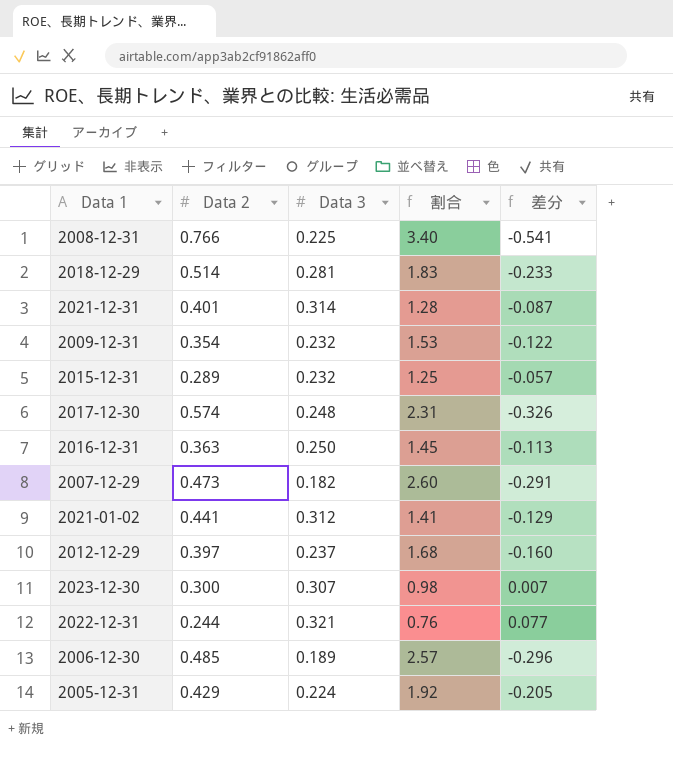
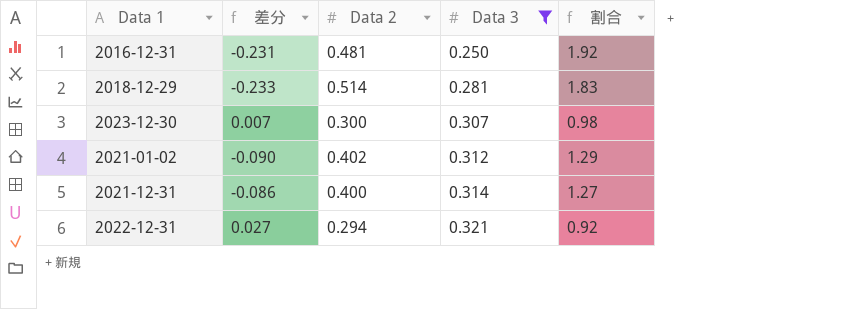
filter: none -> Data 3 >= 0.250
row order: none -> Data 3 ascending
column 差分 | position: 5 -> 2
2016-12-31 | 差分: -0.113 -> -0.231
2016-12-31 | Data 2: 0.363 -> 0.481
2016-12-31 | 割合: 1.45 -> 1.92
2021-01-02 | 差分: -0.129 -> -0.090
2021-01-02 | Data 2: 0.441 -> 0.402
2021-01-02 | 割合: 1.41 -> 1.29
2021-12-31 | 差分: -0.087 -> -0.086
2021-12-31 | Data 2: 0.401 -> 0.400
2021-12-31 | 割合: 1.28 -> 1.27
2022-12-31 | 差分: 0.077 -> 0.027
2022-12-31 | Data 2: 0.244 -> 0.294
2022-12-31 | 割合: 0.76 -> 0.92

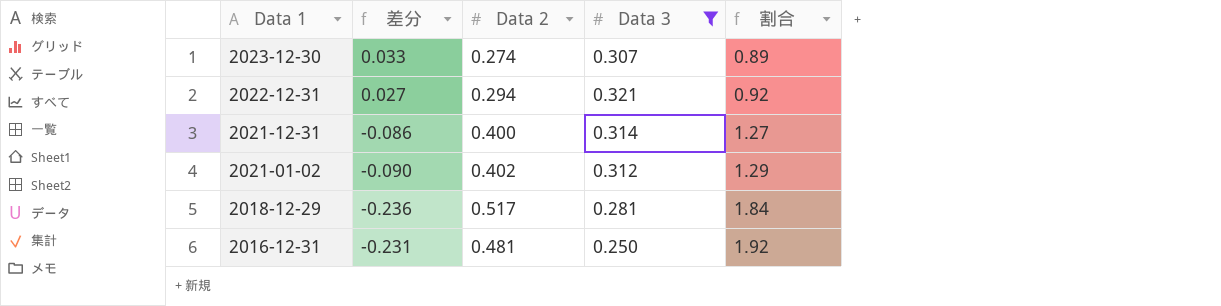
row order: Data 3 ascending -> Data 1 descending
2023-12-30 | 差分: 0.007 -> 0.033
2023-12-30 | Data 2: 0.300 -> 0.274
2023-12-30 | 割合: 0.98 -> 0.89
2018-12-29 | 差分: -0.233 -> -0.236
2018-12-29 | Data 2: 0.514 -> 0.517
2018-12-29 | 割合: 1.83 -> 1.84

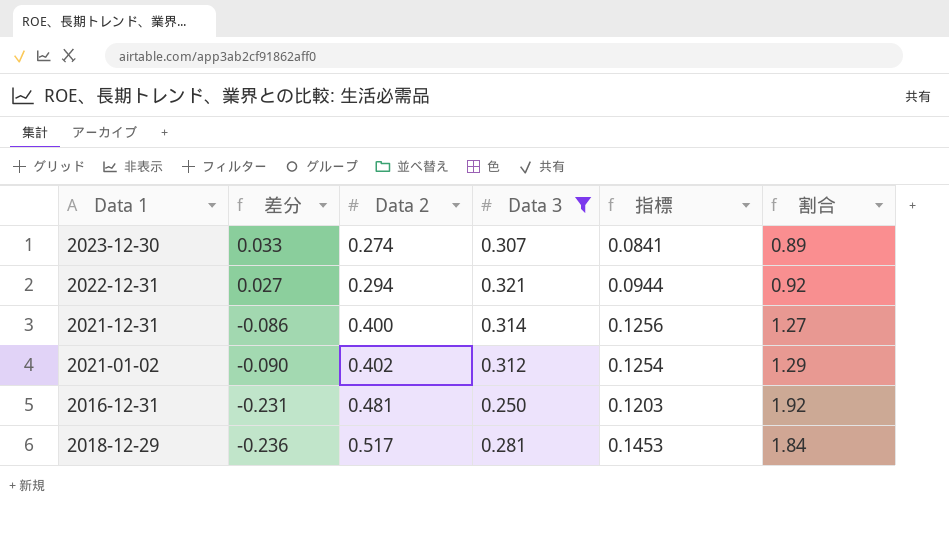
row order: Data 1 descending -> 差分 descending
column 指標 | formula: none -> [Data 2] * [Data 3]

